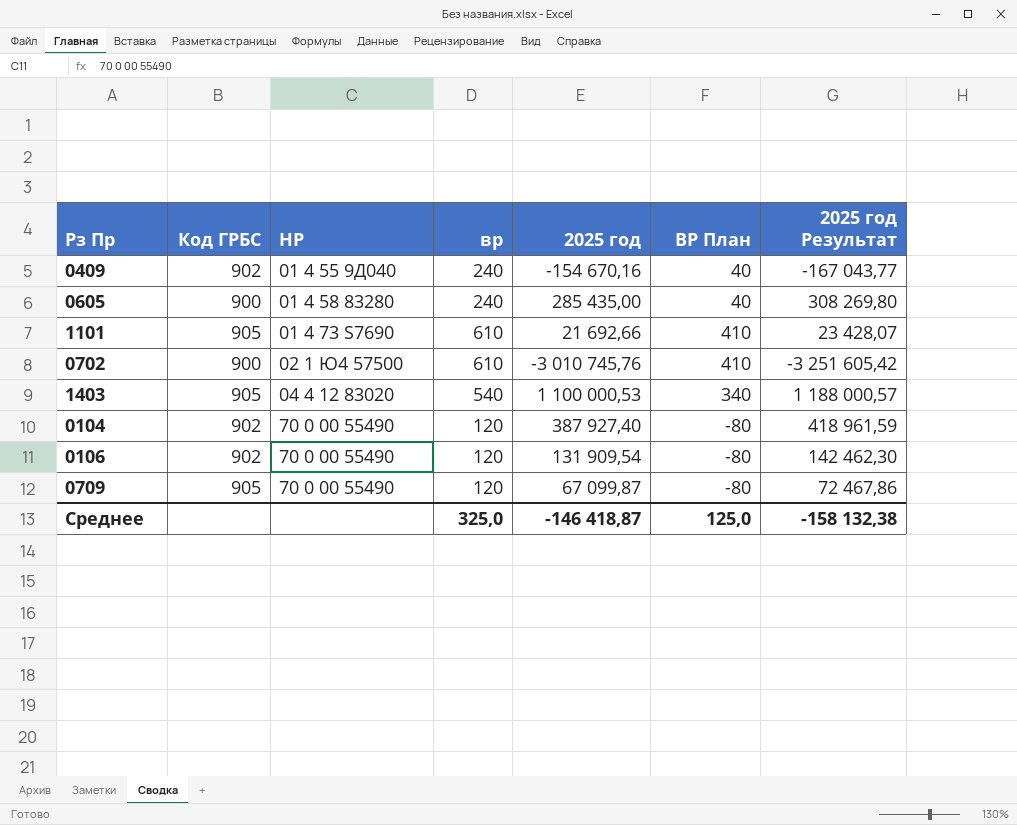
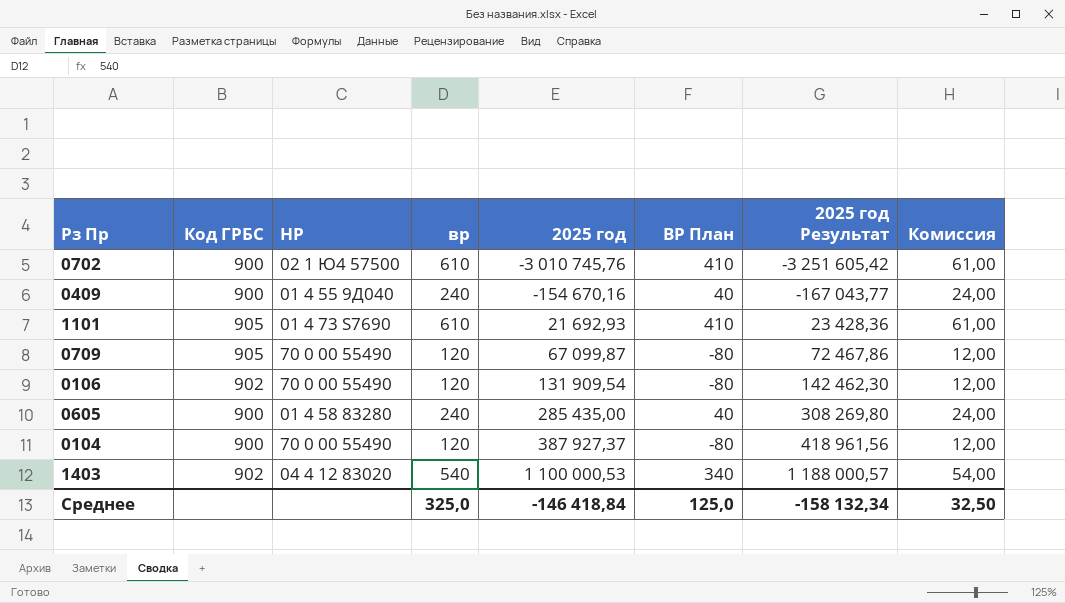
row order: НР ascending -> 2025 год ascending
column Комиссия | formula: none -> [вр] * 0,1
0409 | Код ГРБС: 902 -> 900
1101 | 2025 год: 21 692,66 -> 21 692,93
1101 | 2025 год Результат: 23 428,07 -> 23 428,36
0104 | Код ГРБС: 902 -> 900
0104 | 2025 год: 387 927,40 -> 387 927,37
0104 | 2025 год Результат: 418 961,59 -> 418 961,56
1403 | Код ГРБС: 905 -> 902
Среднее | 2025 год: -146 418,87 -> -146 418,84
Среднее | 2025 год Результат: -158 132,38 -> -158 132,34

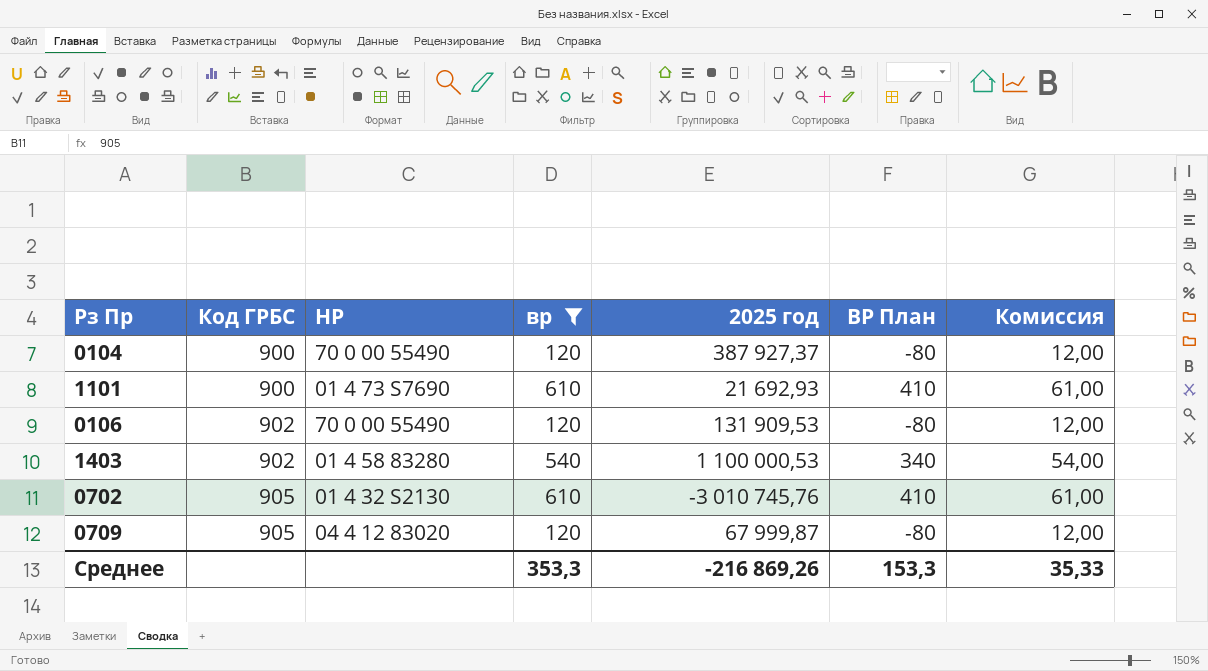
filter: none -> вр != 240
row order: 2025 год ascending -> Код ГРБС ascending
column 2025 год Результат | formula: [2025 год] * 1,08 -> none
1101 | Код ГРБС: 905 -> 900
0106 | 2025 год: 131 909,54 -> 131 909,53
1403 | НР: 04 4 12 83020 -> 01 4 58 83280
0702 | Код ГРБС: 900 -> 905
0702 | НР: 02 1 Ю4 57500 -> 01 4 32 S2130
0709 | НР: 70 0 00 55490 -> 04 4 12 83020
0709 | 2025 год: 67 099,87 -> 67 999,87
Среднее | вр: 325,0 -> 353,3
Среднее | 2025 год: -146 418,84 -> -216 869,26
Среднее | ВР План: 125,0 -> 153,3
Среднее | Комиссия: 32,50 -> 35,33

